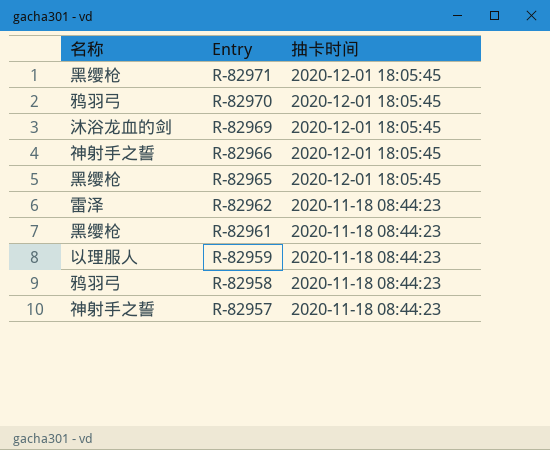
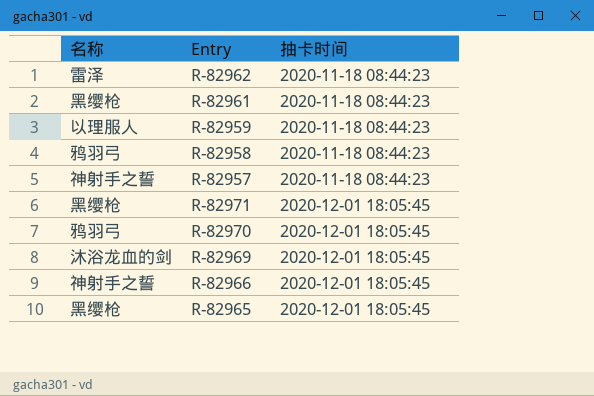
row order: Entry descending -> 抽卡时间 ascending

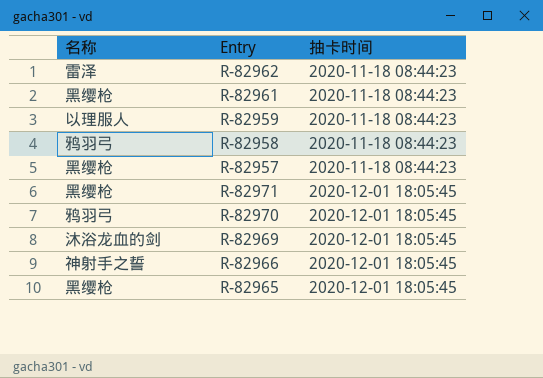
R-82957 | 名称: 神射手之誓 -> 黑缨枪

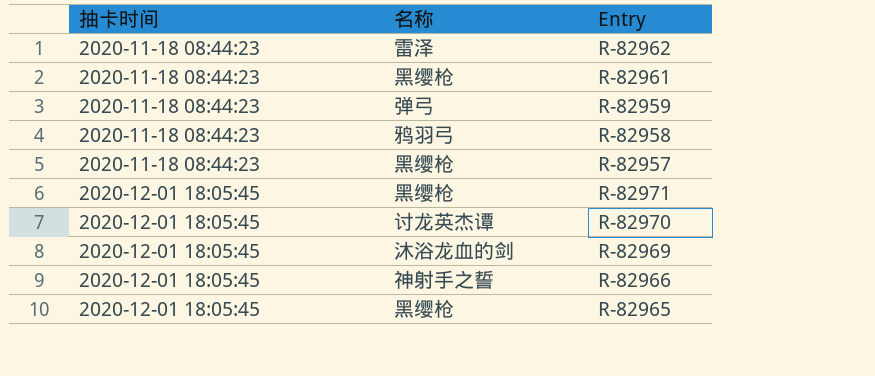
column 抽卡时间 | position: 3 -> 1
R-82959 | 名称: 以理服人 -> 弹弓
R-82970 | 名称: 鸦羽弓 -> 讨龙英杰谭

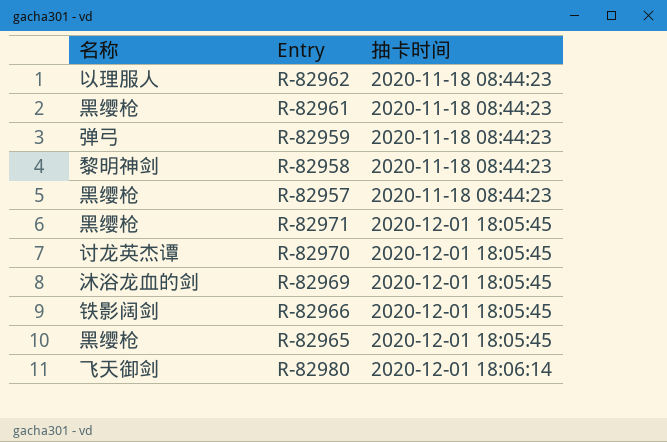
column 抽卡时间 | position: 1 -> 3
R-82962 | 名称: 雷泽 -> 以理服人
R-82958 | 名称: 鸦羽弓 -> 黎明神剑
R-82966 | 名称: 神射手之誓 -> 铁影阔剑
row R-82980: none -> 飞天御剑 | 2020-12-01 18:06:14

